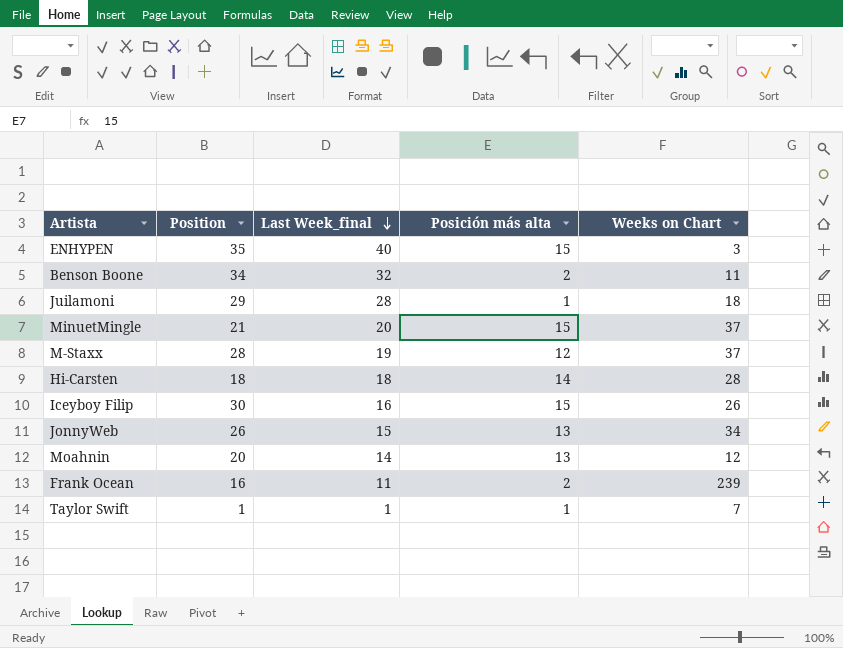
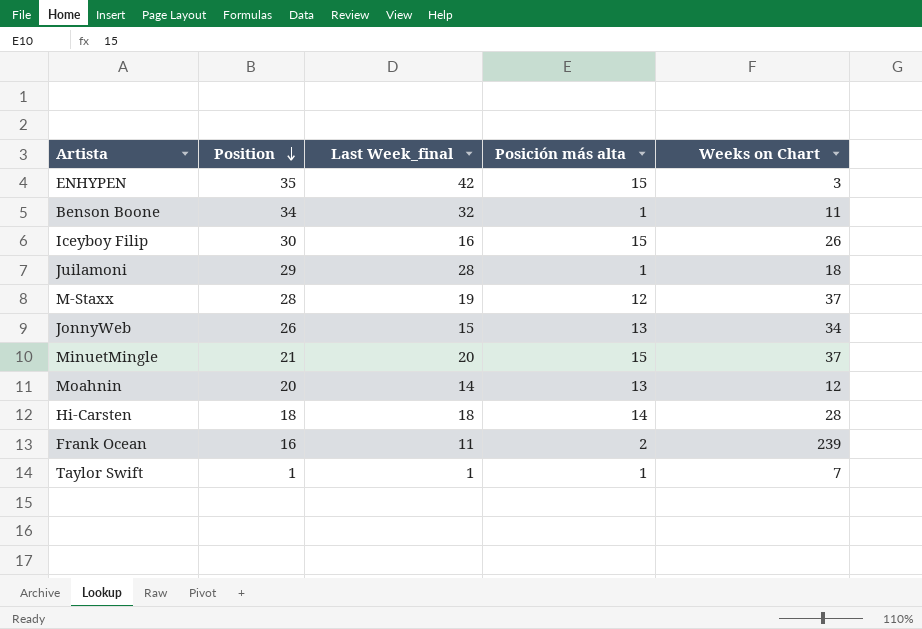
row order: Last Week_final descending -> Position descending
ENHYPEN | Last Week_final: 40 -> 42
Benson Boone | Posición más alta: 2 -> 1

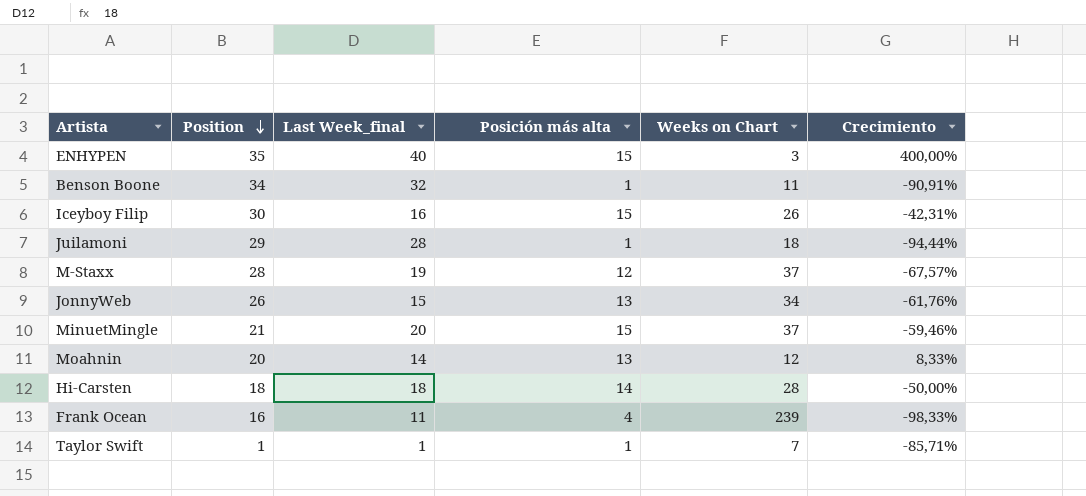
column Crecimiento | formula: none -> ([Posición más alta] - [Weeks on Chart]) / [Weeks on Chart]
ENHYPEN | Last Week_final: 42 -> 40
Frank Ocean | Posición más alta: 2 -> 4

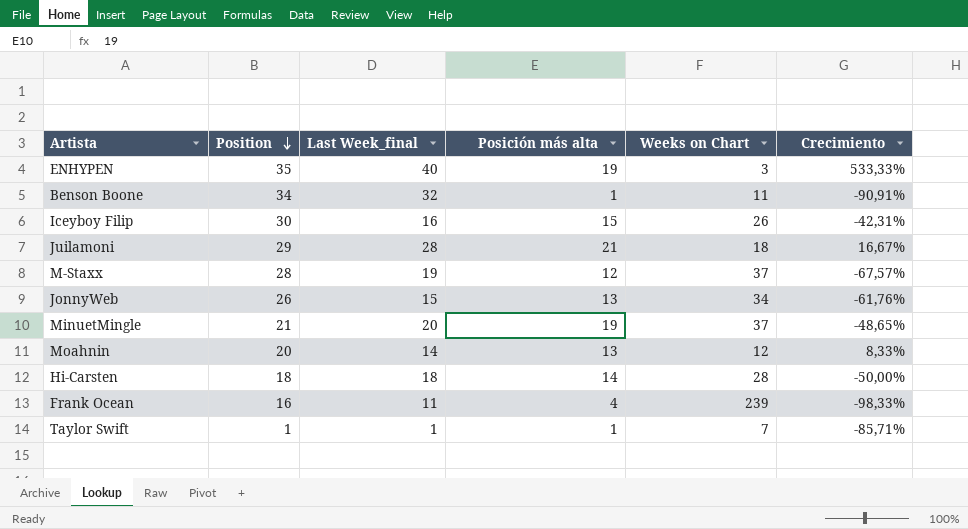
ENHYPEN | Posición más alta: 15 -> 19
ENHYPEN | Crecimiento: 400,00% -> 533,33%
Juilamoni | Posición más alta: 1 -> 21
Juilamoni | Crecimiento: -94,44% -> 16,67%
MinuetMingle | Posición más alta: 15 -> 19
MinuetMingle | Crecimiento: -59,46% -> -48,65%

